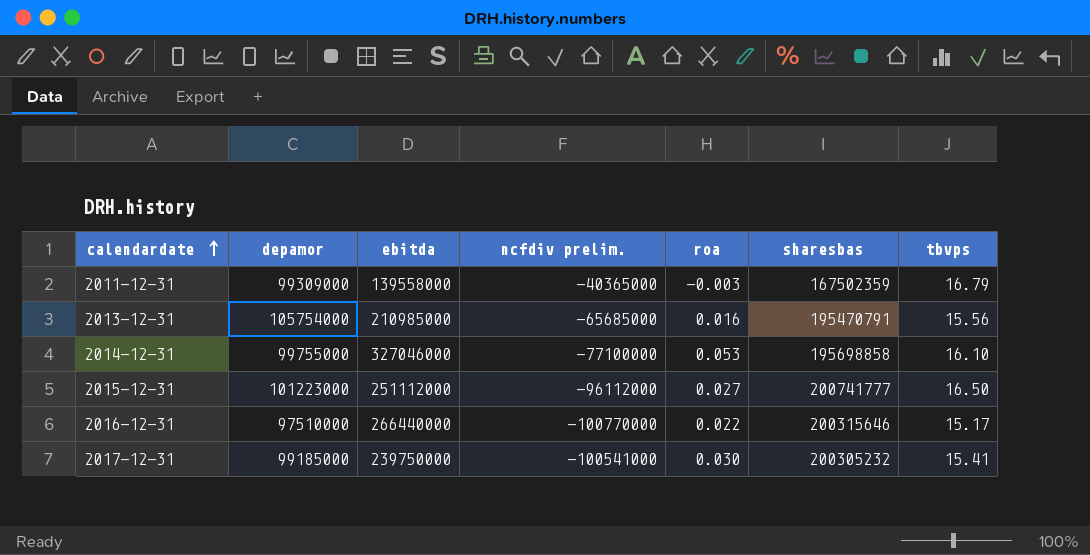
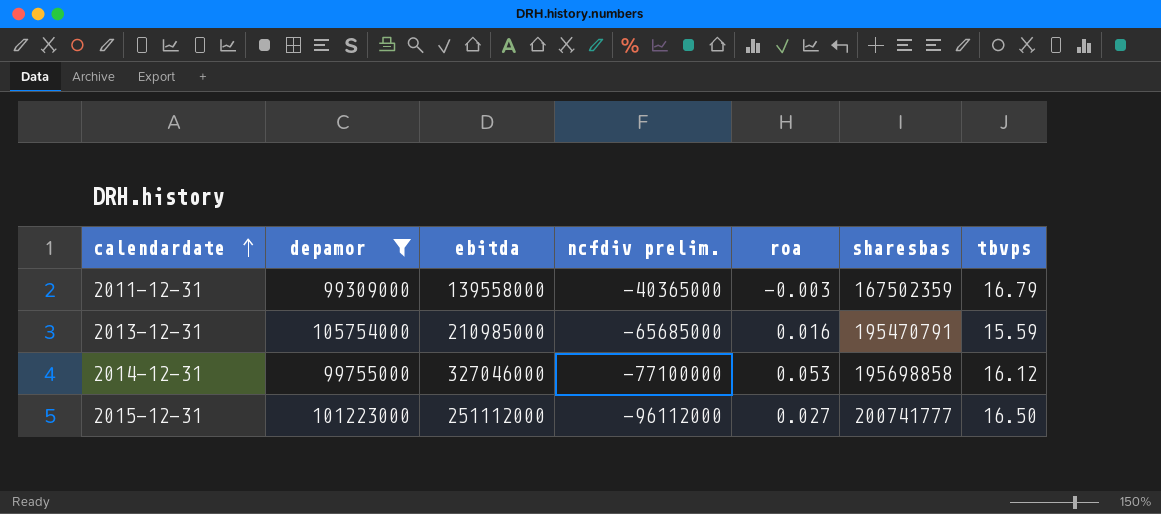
filter: none -> depamor >= 99309000
2013-12-31 | tbvps: 15.56 -> 15.59
2014-12-31 | tbvps: 16.10 -> 16.12

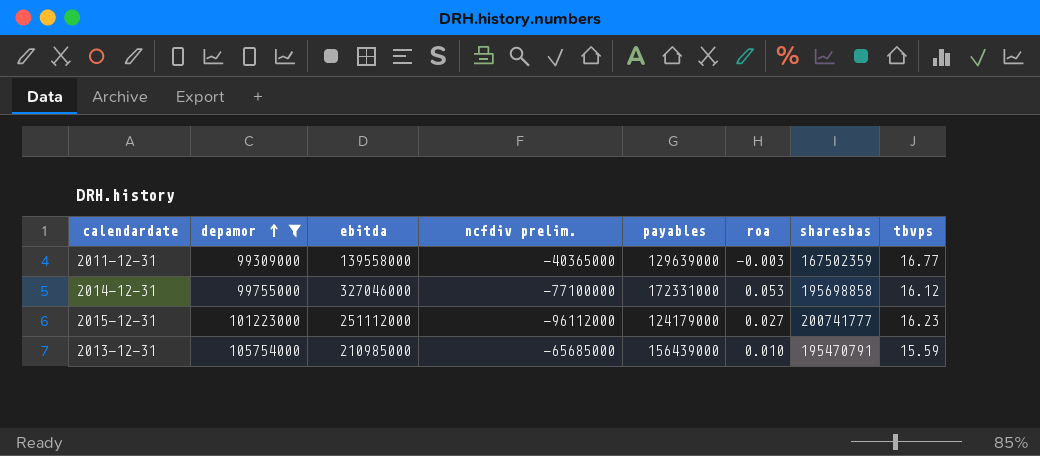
row order: calendardate ascending -> depamor ascending
column payables | position: none -> 5
2011-12-31 | tbvps: 16.79 -> 16.77
2015-12-31 | tbvps: 16.50 -> 16.23
2013-12-31 | roa: 0.016 -> 0.010

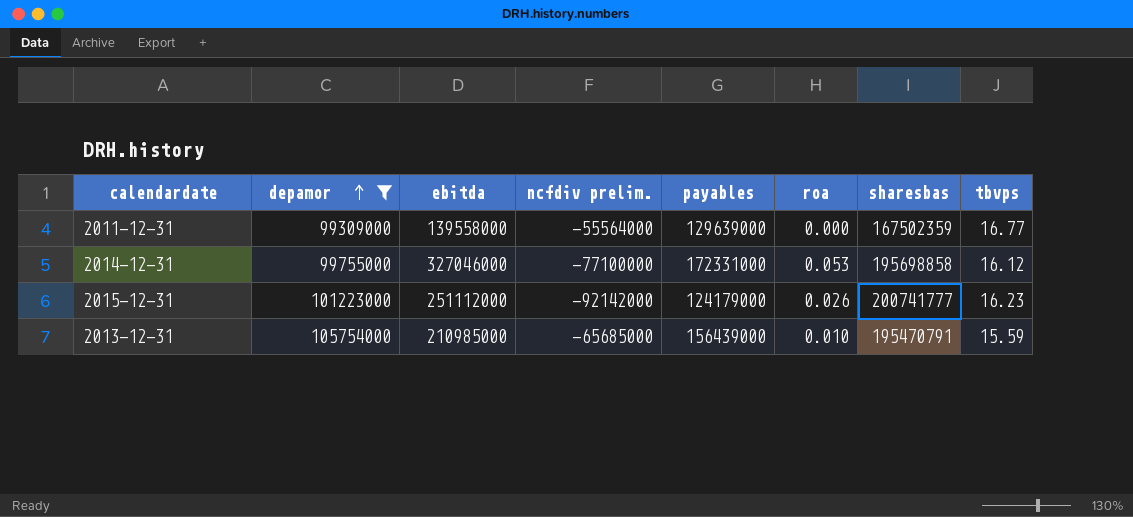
2011-12-31 | ncfdiv prelim.: -40365000 -> -55564000
2011-12-31 | roa: -0.003 -> 0.000
2015-12-31 | ncfdiv prelim.: -96112000 -> -92142000
2015-12-31 | roa: 0.027 -> 0.026

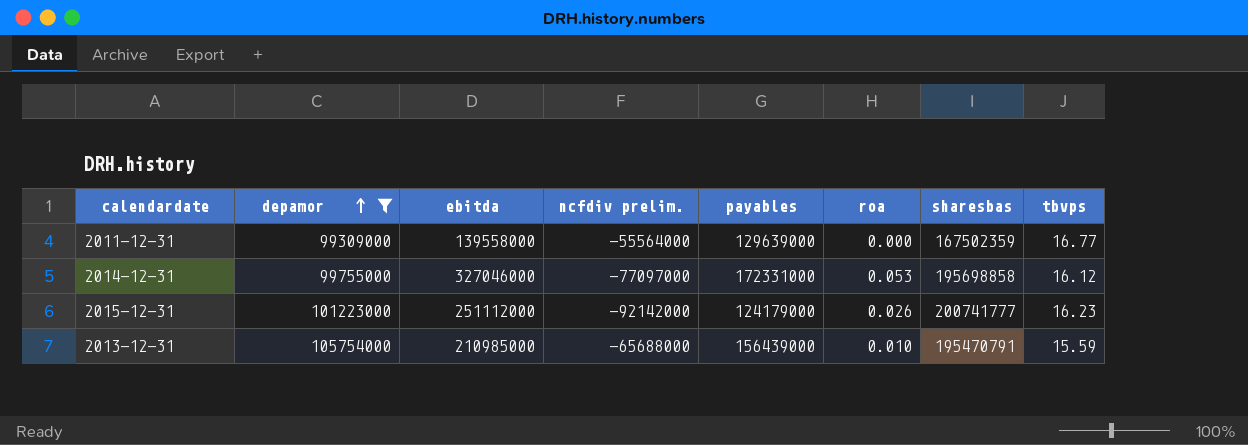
2014-12-31 | ncfdiv prelim.: -77100000 -> -77097000
2013-12-31 | ncfdiv prelim.: -65685000 -> -65688000

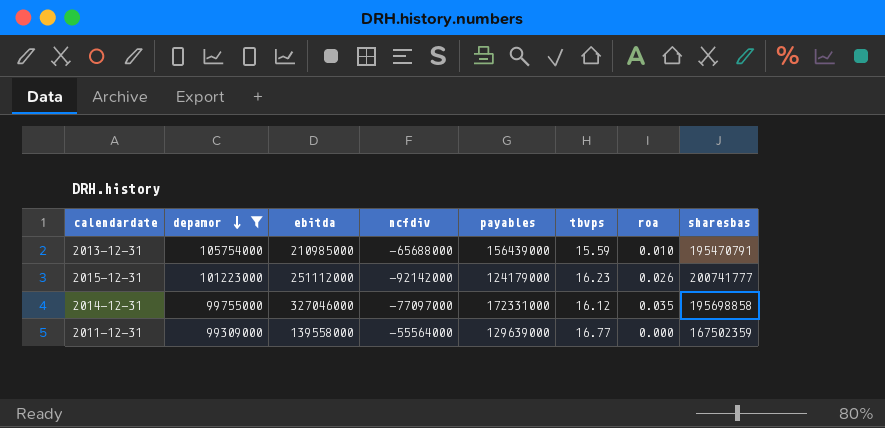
row order: depamor ascending -> depamor descending
column name: ncfdiv prelim. -> ncfdiv
column tbvps | position: 8 -> 6
2014-12-31 | roa: 0.053 -> 0.035

